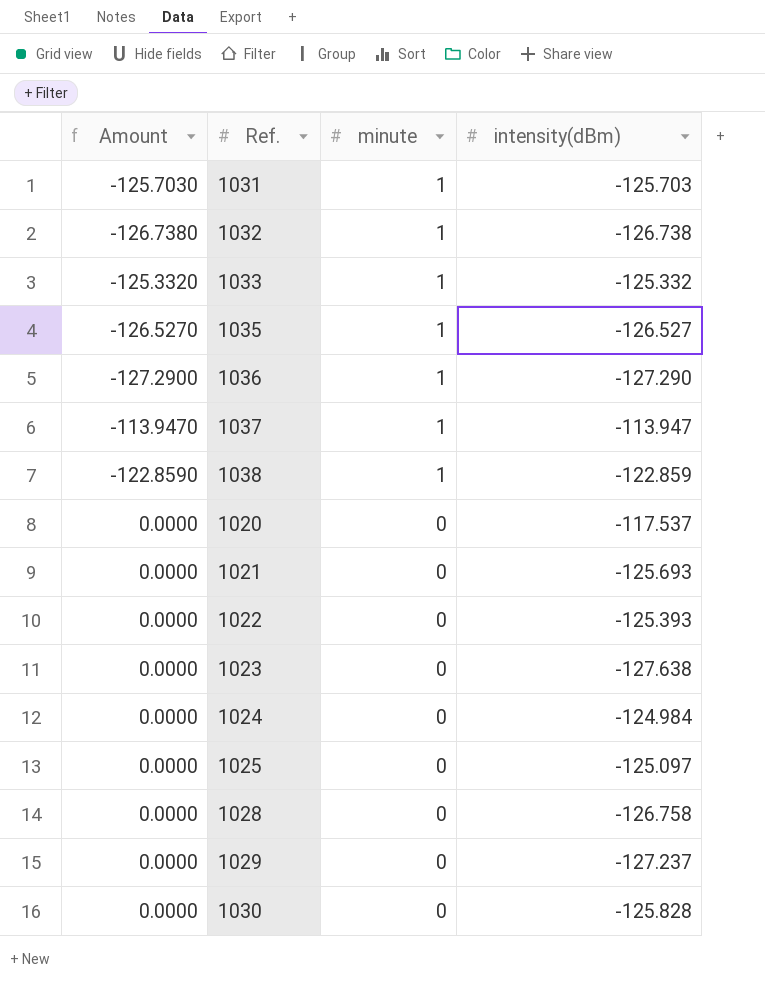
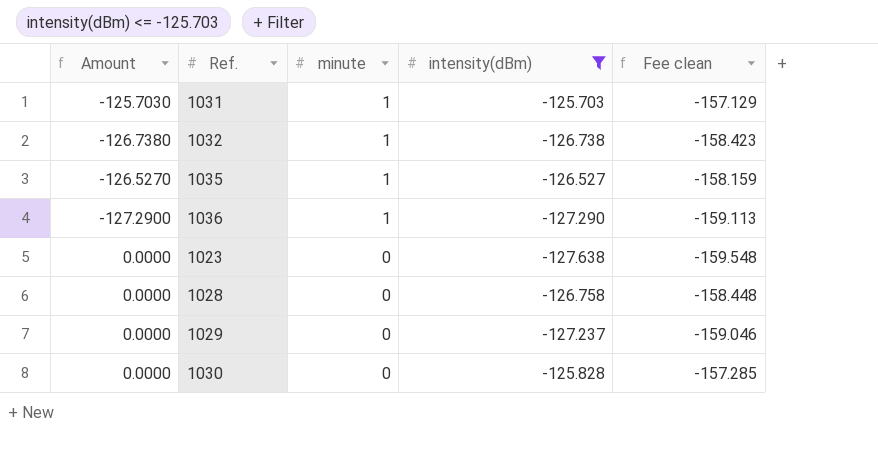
filter: none -> intensity(dBm) <= -125.703
column Fee clean | formula: none -> [intensity(dBm)] * 1.25

